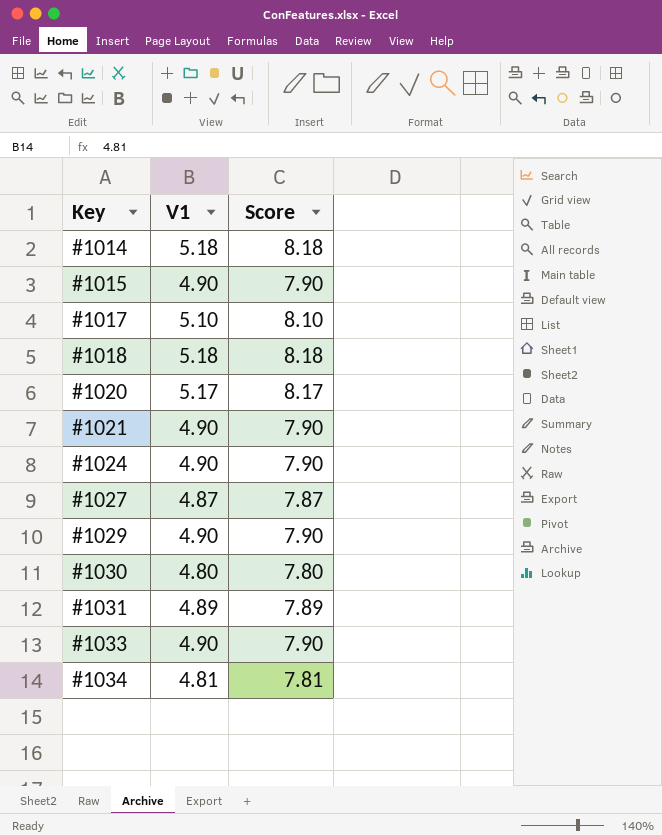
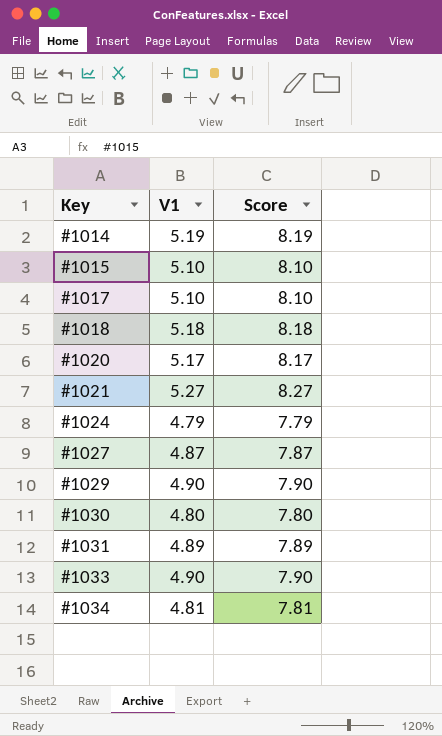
#1014 | V1: 5.18 -> 5.19
#1014 | Score: 8.18 -> 8.19
#1015 | V1: 4.90 -> 5.10
#1015 | Score: 7.90 -> 8.10
#1021 | V1: 4.90 -> 5.27
#1021 | Score: 7.90 -> 8.27
#1024 | V1: 4.90 -> 4.79
#1024 | Score: 7.90 -> 7.79

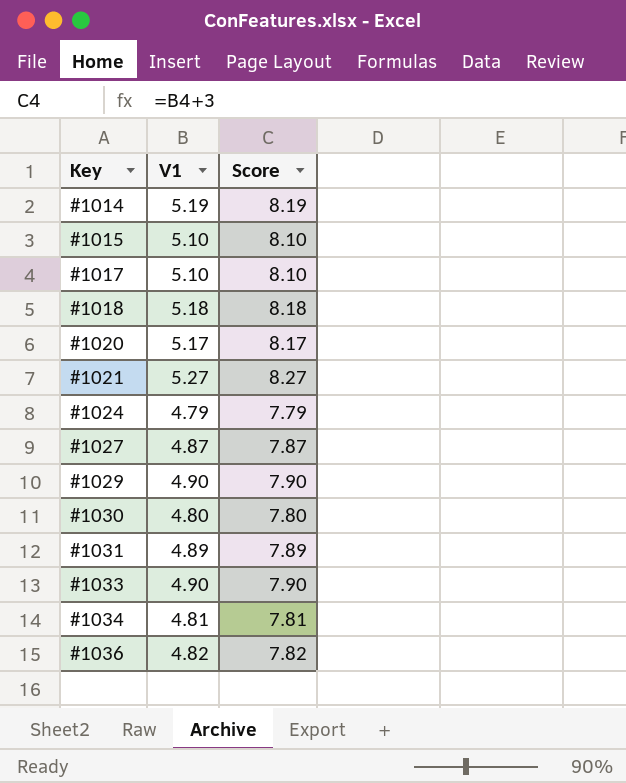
row #1036: none -> 4.82 | 7.82

